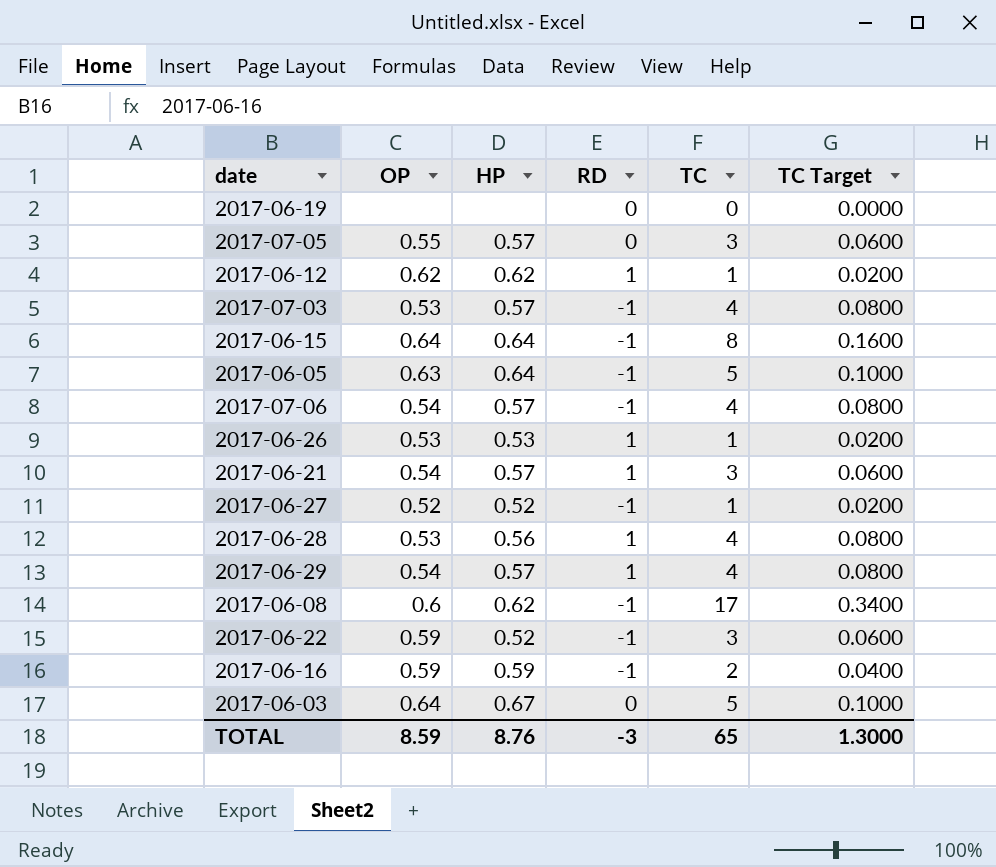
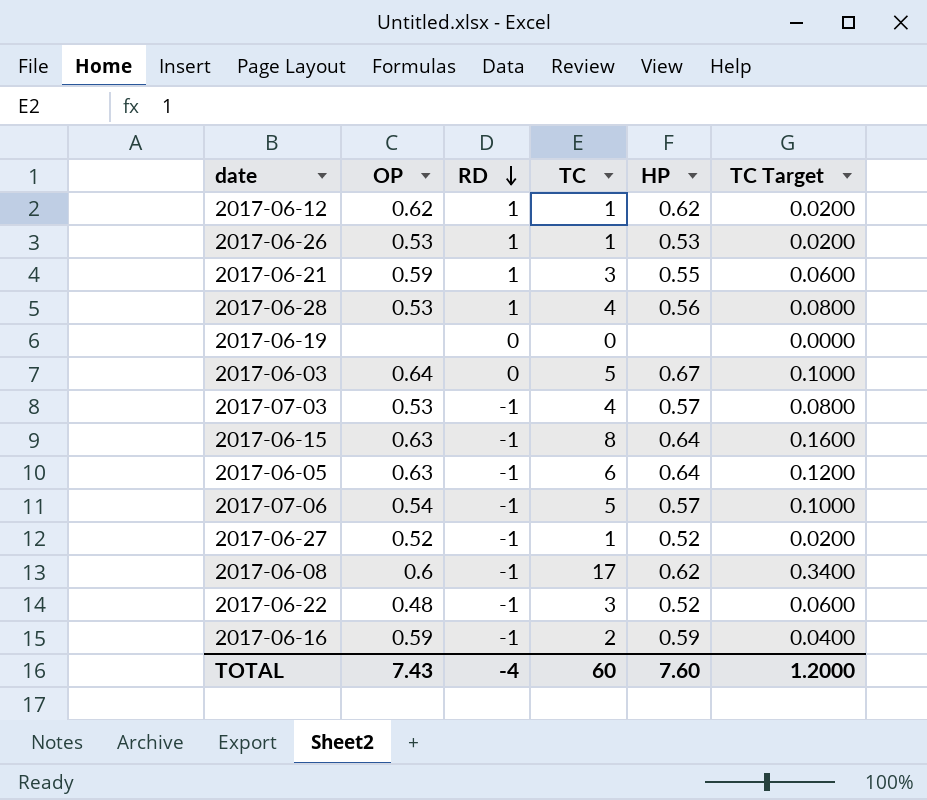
row order: none -> RD descending
column HP | position: 3 -> 5
row 2017-07-05: 0.55 | 0.57 | 0 | 3 | 0.0600 -> none
row 2017-06-29: 0.54 | 0.57 | 1 | 4 | 0.0800 -> none
2017-06-21 | OP: 0.54 -> 0.59
2017-06-21 | HP: 0.57 -> 0.55
2017-06-15 | OP: 0.64 -> 0.63
2017-06-05 | TC: 5 -> 6
2017-06-05 | TC Target: 0.1000 -> 0.1200
2017-07-06 | TC: 4 -> 5
2017-07-06 | TC Target: 0.0800 -> 0.1000
2017-06-22 | OP: 0.59 -> 0.48
TOTAL | OP: 8.59 -> 7.43
TOTAL | RD: -3 -> -4
TOTAL | TC: 65 -> 60
TOTAL | HP: 8.76 -> 7.60
TOTAL | TC Target: 1.3000 -> 1.2000

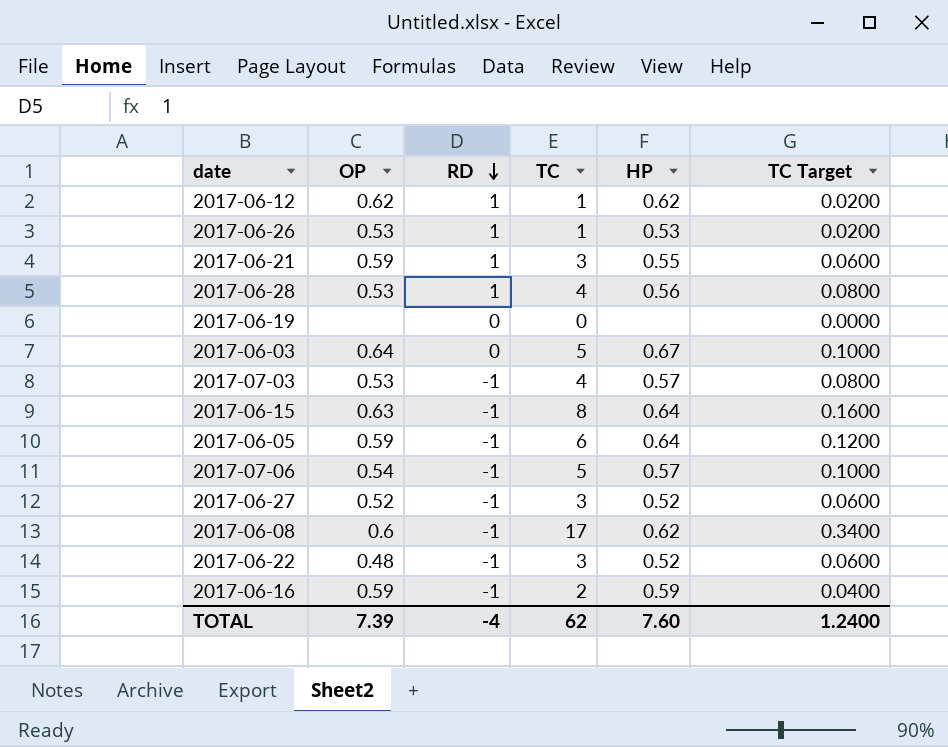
2017-06-05 | OP: 0.63 -> 0.59
2017-06-27 | TC: 1 -> 3
2017-06-27 | TC Target: 0.0200 -> 0.0600
TOTAL | OP: 7.43 -> 7.39
TOTAL | TC: 60 -> 62
TOTAL | TC Target: 1.2000 -> 1.2400

